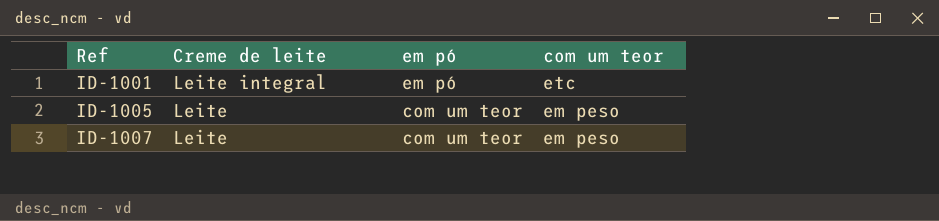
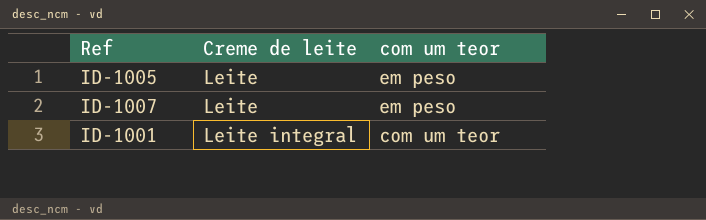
row order: Ref ascending -> Creme de leite ascending
column em pó | position: 3 -> none
ID-1001 | com um teor: etc -> com um teor

